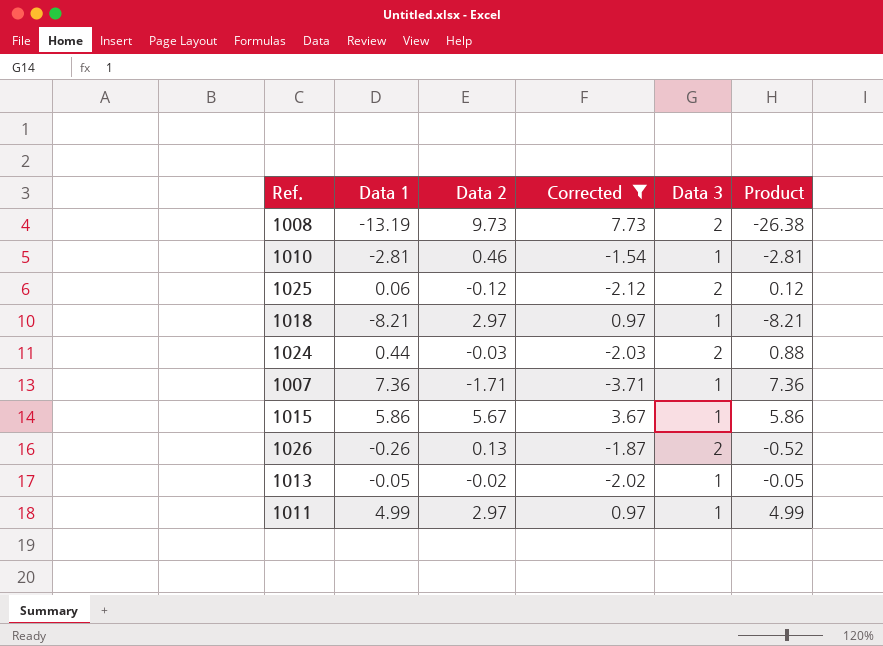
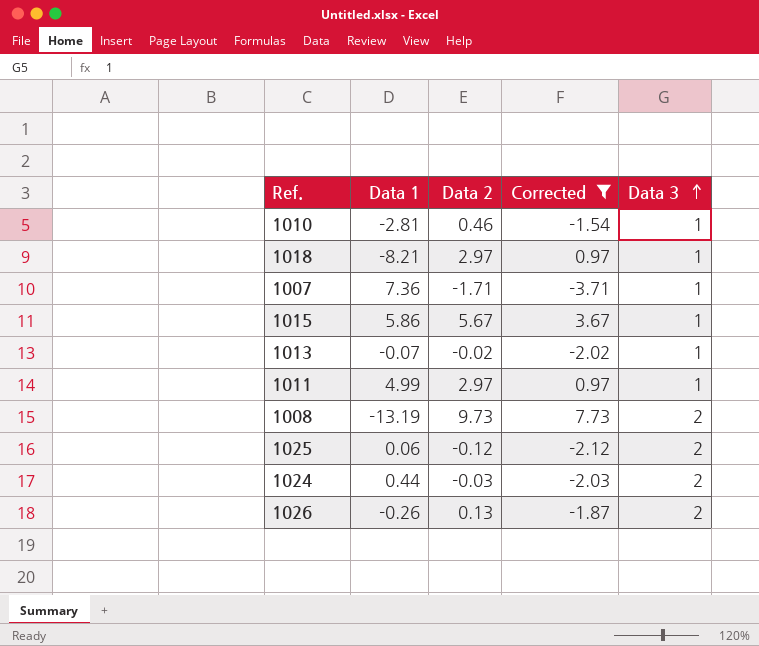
row order: none -> Data 3 ascending
column Product | formula: [Data 1] * [Data 3] -> none
1013 | Data 1: -0.05 -> -0.07

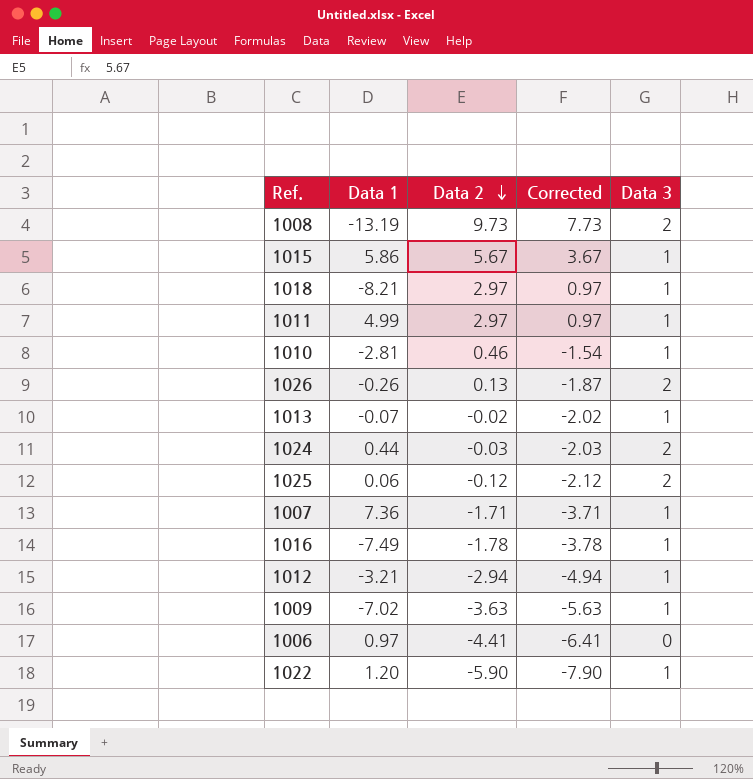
filter: Corrected >= -3.71 -> none
row order: Data 3 ascending -> Data 2 descending

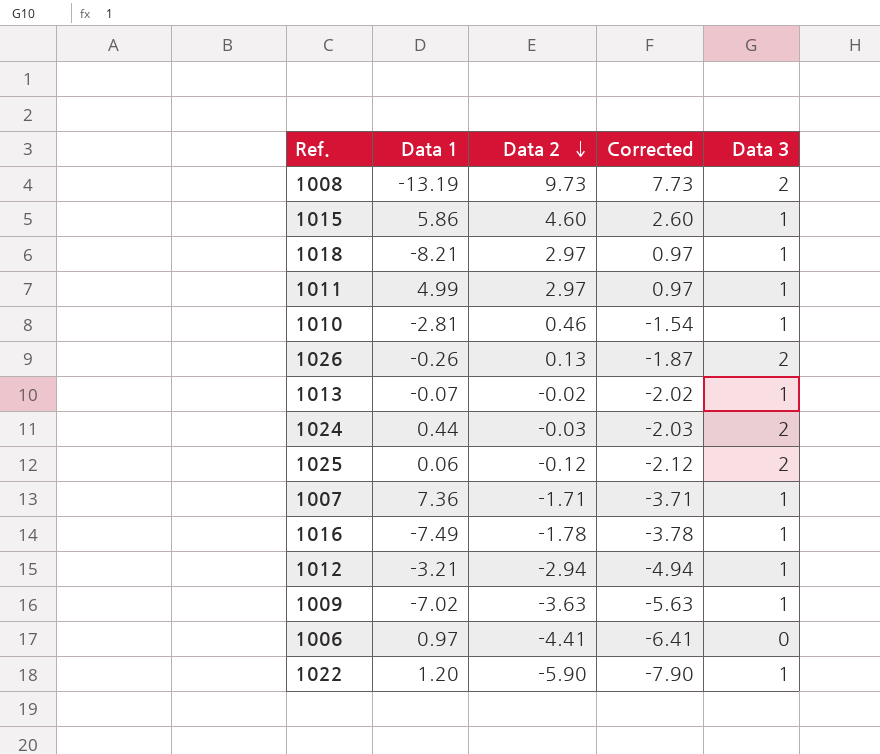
1015 | Data 2: 5.67 -> 4.60
1015 | Corrected: 3.67 -> 2.60

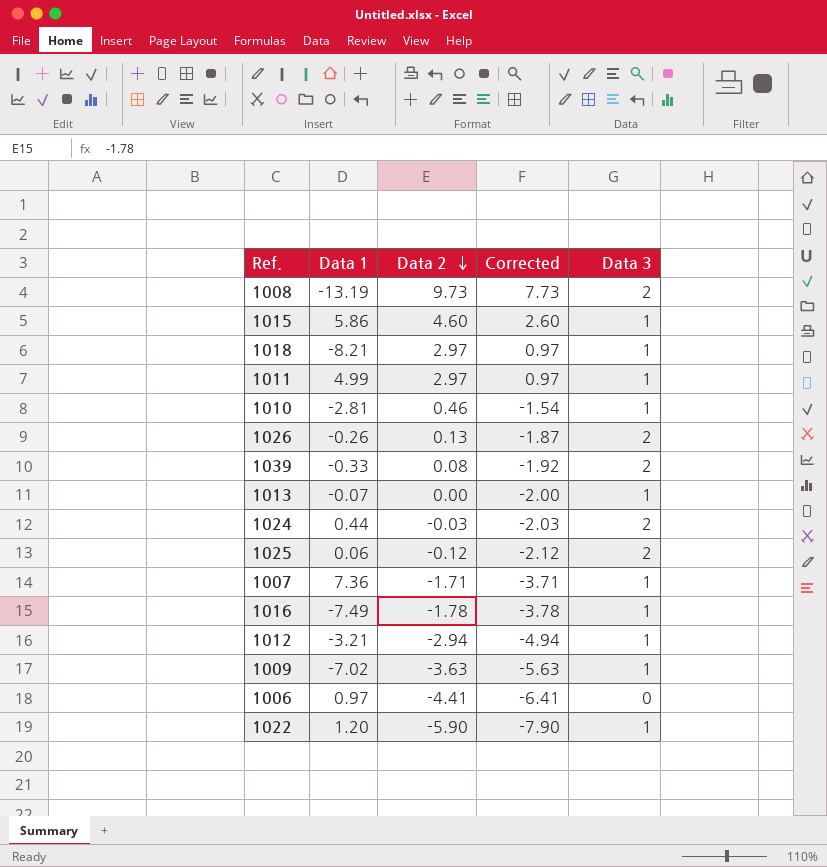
row 1039: none -> -0.33 | 0.08 | -1.92 | 2
1013 | Data 2: -0.02 -> 0.00
1013 | Corrected: -2.02 -> -2.00

